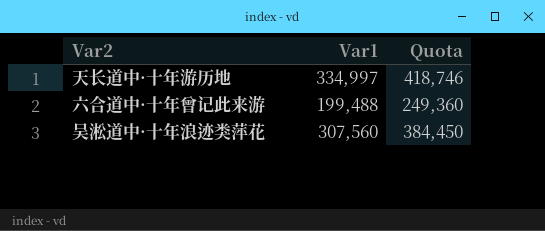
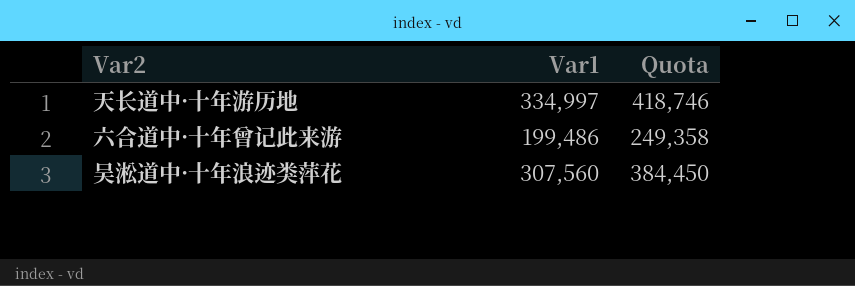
六合道中·十年曾记此来游 | Var1: 199,488 -> 199,486
六合道中·十年曾记此来游 | Quota: 249,360 -> 249,358

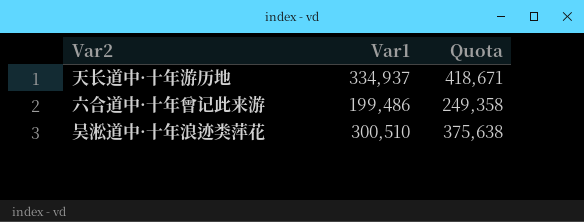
天长道中·十年游历地 | Var1: 334,997 -> 334,937
天长道中·十年游历地 | Quota: 418,746 -> 418,671
吴淞道中·十年浪迹类萍花 | Var1: 307,560 -> 300,510
吴淞道中·十年浪迹类萍花 | Quota: 384,450 -> 375,638

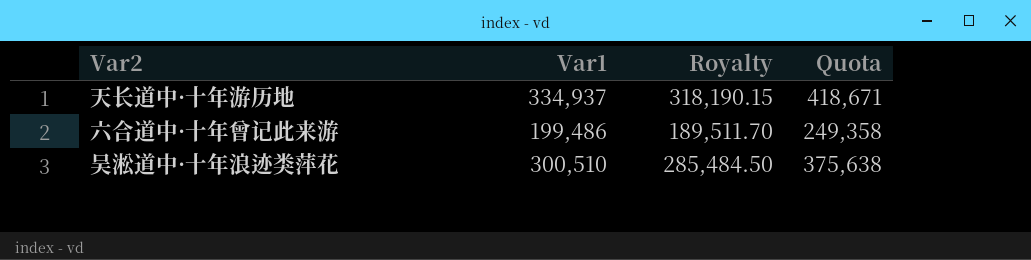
column Royalty | formula: none -> [Var1] * 0.95

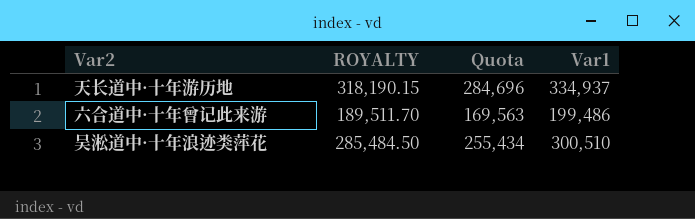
column name: Royalty -> ROYALTY
column Quota | formula: [Var1] * 1.25 -> [Var1] * 0.85
column Var1 | position: 2 -> 4

